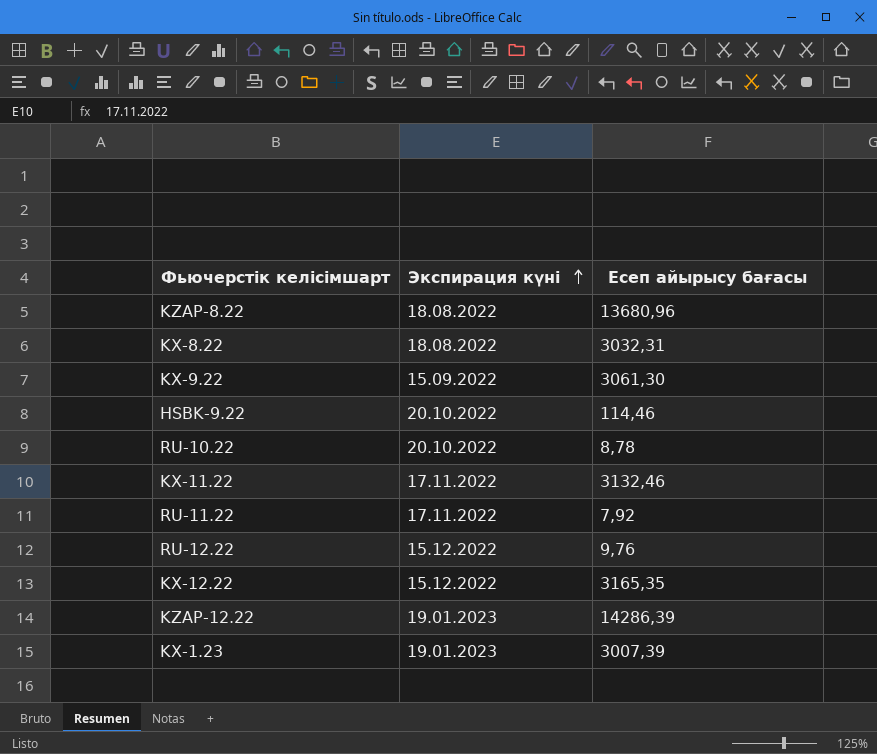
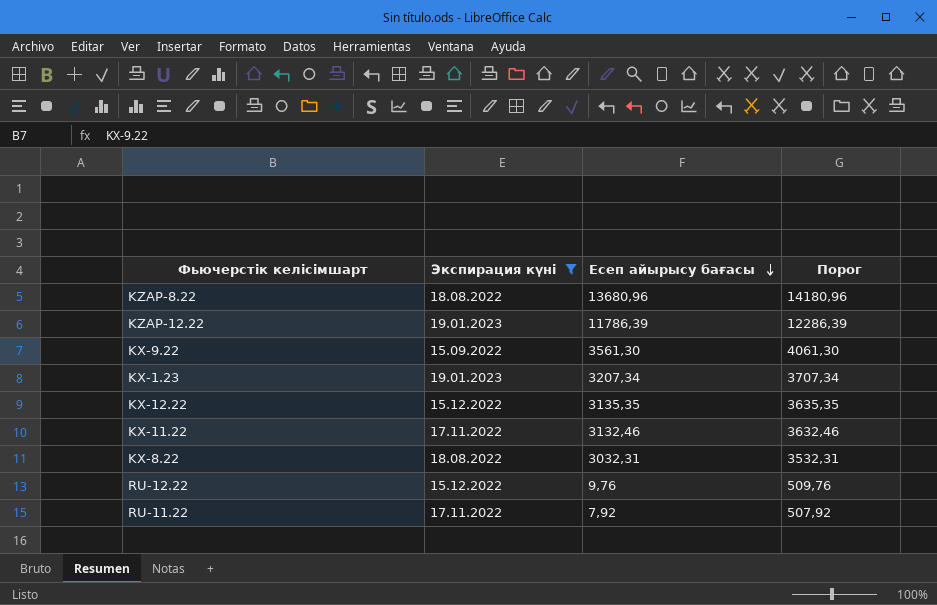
filter: none -> Экспирация күні != 20.10.2022
row order: Экспирация күні ascending -> Есеп айырысу бағасы descending
column Порог | formula: none -> [Есеп айырысу бағасы] + 500
KZAP-12.22 | Есеп айырысу бағасы: 14286,39 -> 11786,39
KX-9.22 | Есеп айырысу бағасы: 3061,30 -> 3561,30
KX-1.23 | Есеп айырысу бағасы: 3007,39 -> 3207,34
KX-12.22 | Есеп айырысу бағасы: 3165,35 -> 3135,35

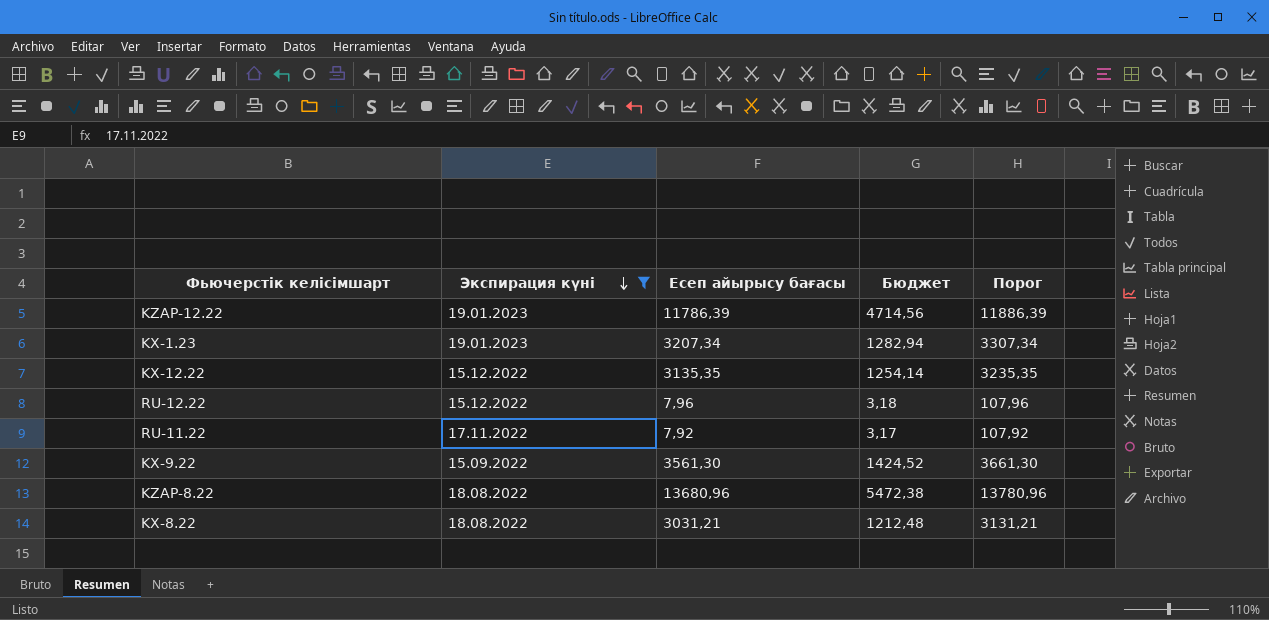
row order: Есеп айырысу бағасы descending -> Экспирация күні descending
column Бюджет | formula: none -> [Есеп айырысу бағасы] * 0,4
column Порог | formula: [Есеп айырысу бағасы] + 500 -> [Есеп айырысу бағасы] + 100
row KX-11.22: 17.11.2022 | 3132,46 | 3632,46 -> none
RU-12.22 | Есеп айырысу бағасы: 9,76 -> 7,96
KX-8.22 | Есеп айырысу бағасы: 3032,31 -> 3031,21

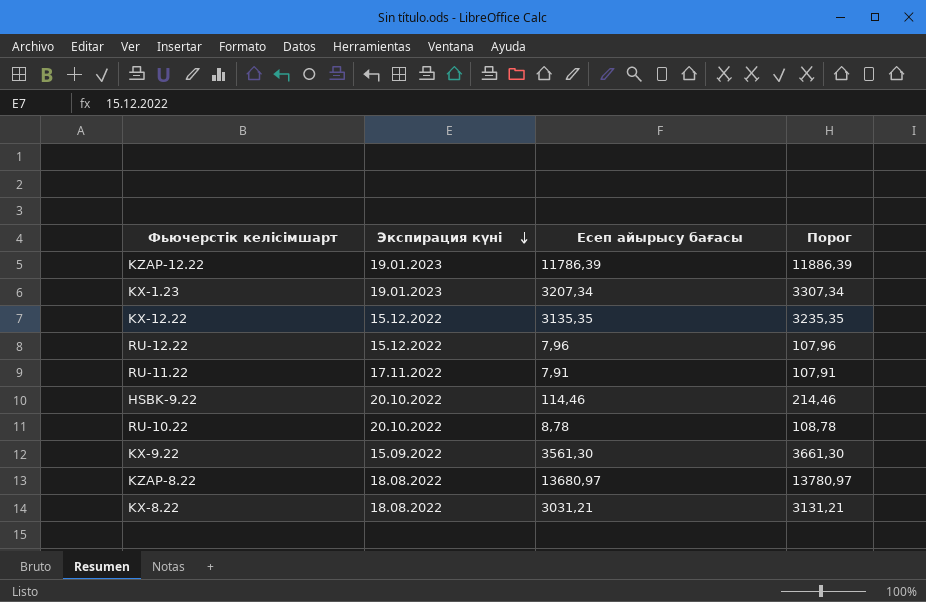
filter: Экспирация күні != 20.10.2022 -> none
column Бюджет | formula: [Есеп айырысу бағасы] * 0,4 -> none
RU-11.22 | Есеп айырысу бағасы: 7,92 -> 7,91
RU-11.22 | Порог: 107,92 -> 107,91
KZAP-8.22 | Есеп айырысу бағасы: 13680,96 -> 13680,97
KZAP-8.22 | Порог: 13780,96 -> 13780,97

